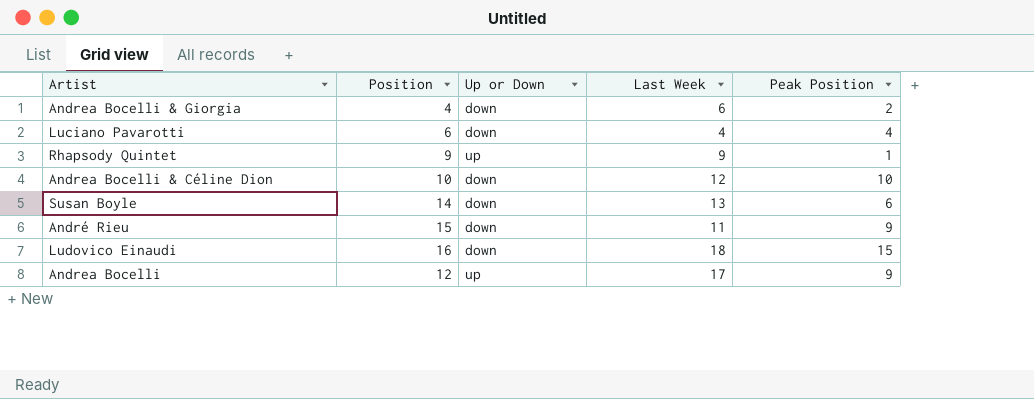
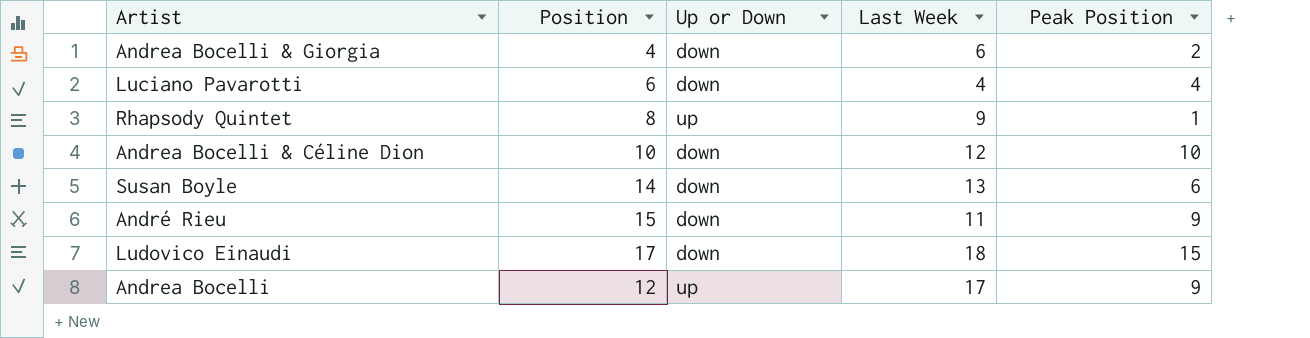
Rhapsody Quintet | Position: 9 -> 8
Ludovico Einaudi | Position: 16 -> 17

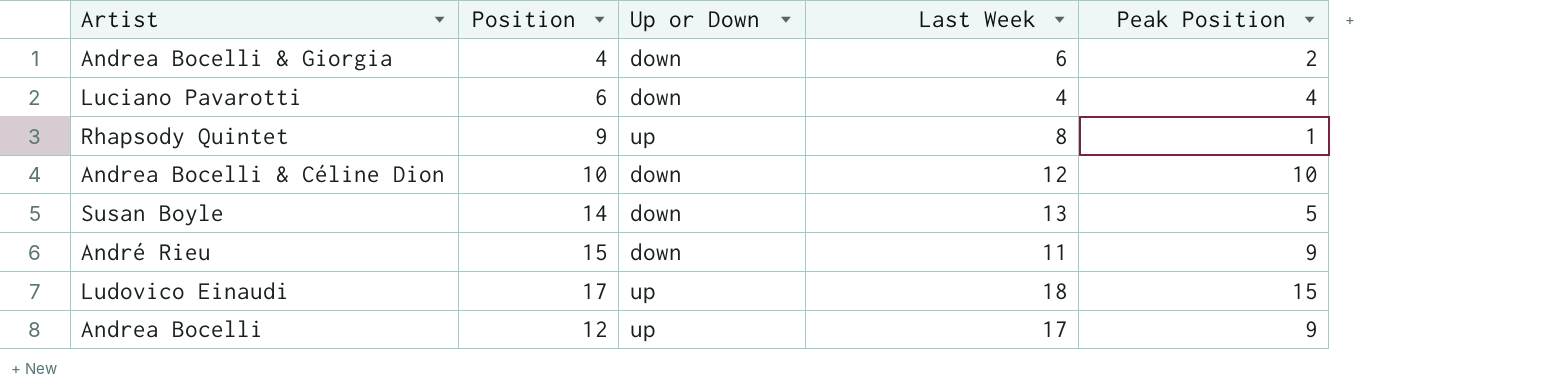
Rhapsody Quintet | Position: 8 -> 9
Rhapsody Quintet | Last Week: 9 -> 8
Susan Boyle | Peak Position: 6 -> 5
Ludovico Einaudi | Up or Down: down -> up

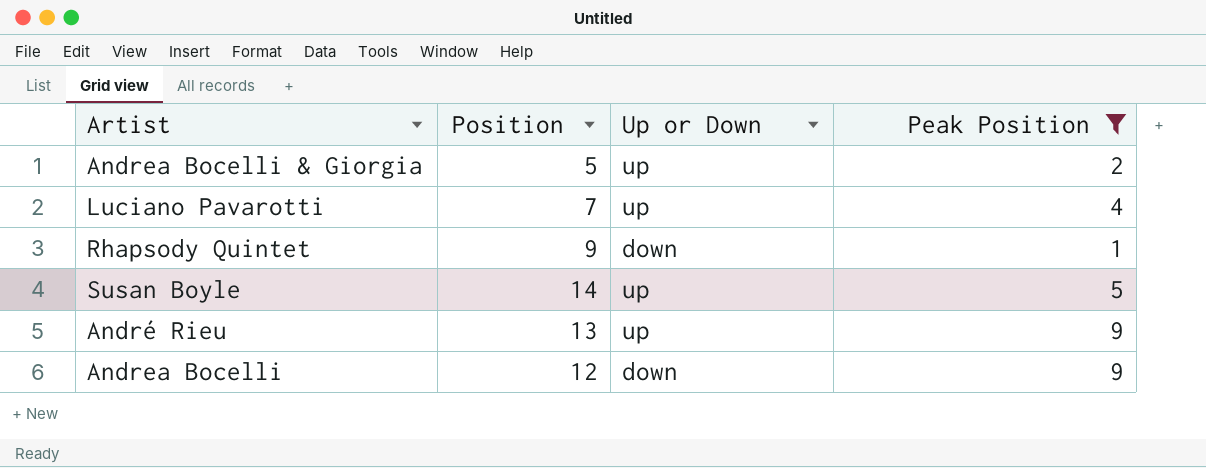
filter: none -> Peak Position <= 9
column Last Week | position: 4 -> none
Andrea Bocelli & Giorgia | Position: 4 -> 5
Andrea Bocelli & Giorgia | Up or Down: down -> up
Luciano Pavarotti | Position: 6 -> 7
Luciano Pavarotti | Up or Down: down -> up
Rhapsody Quintet | Up or Down: up -> down
Susan Boyle | Up or Down: down -> up
André Rieu | Position: 15 -> 13
André Rieu | Up or Down: down -> up
Andrea Bocelli | Up or Down: up -> down

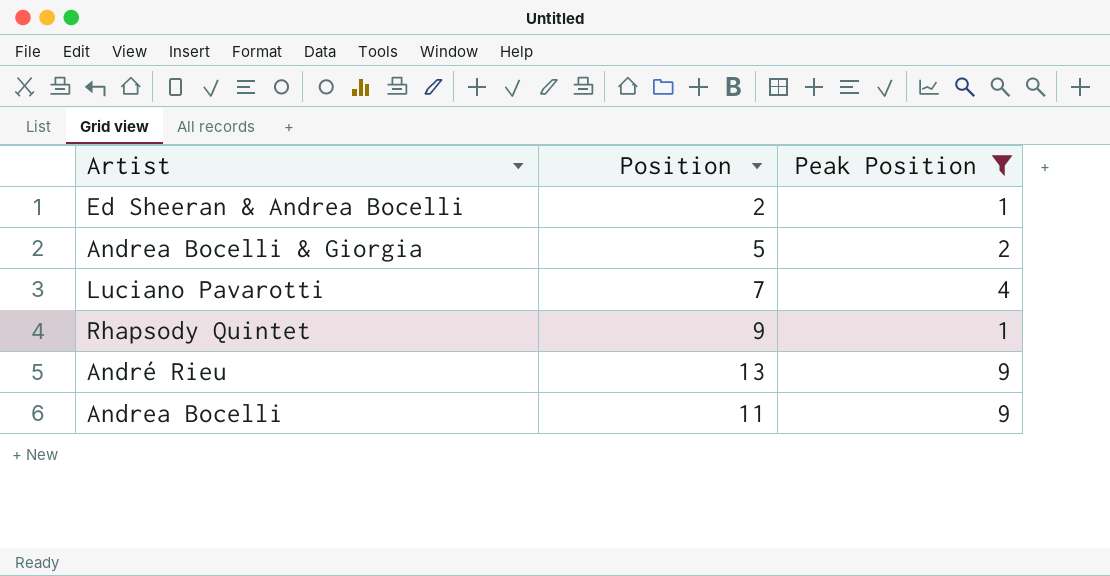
column Up or Down | position: 3 -> none
row Susan Boyle: 14 | up | 5 -> none
row Ed Sheeran & Andrea Bocelli: none -> 2 | 1
Andrea Bocelli | Position: 12 -> 11

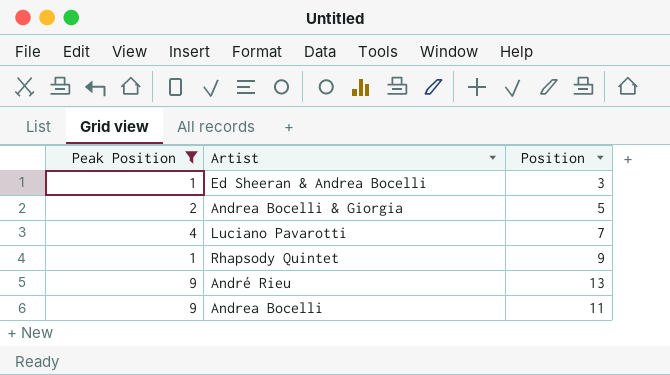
column Peak Position | position: 3 -> 1
Ed Sheeran & Andrea Bocelli | Position: 2 -> 3

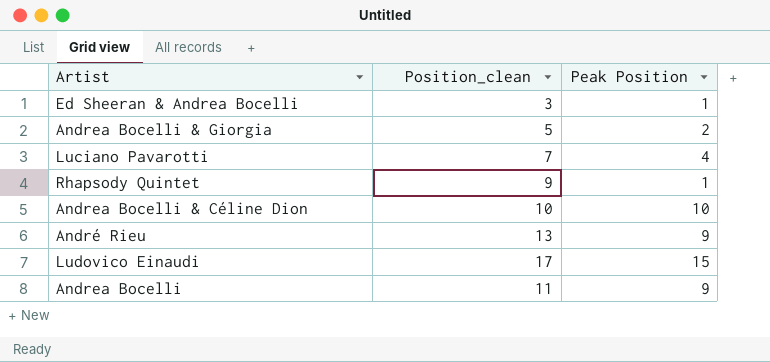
filter: Peak Position <= 9 -> none
column name: Position -> Position_clean
column Peak Position | position: 1 -> 3

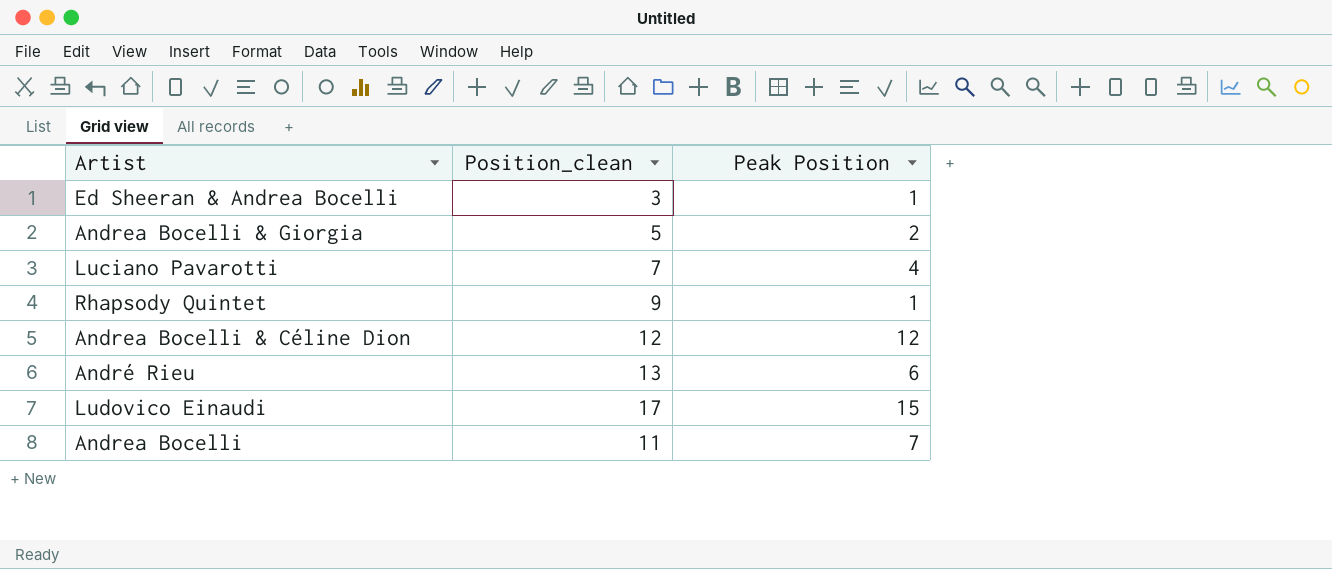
Andrea Bocelli & Céline Dion | Position_clean: 10 -> 12
Andrea Bocelli & Céline Dion | Peak Position: 10 -> 12
André Rieu | Peak Position: 9 -> 6
Andrea Bocelli | Peak Position: 9 -> 7

